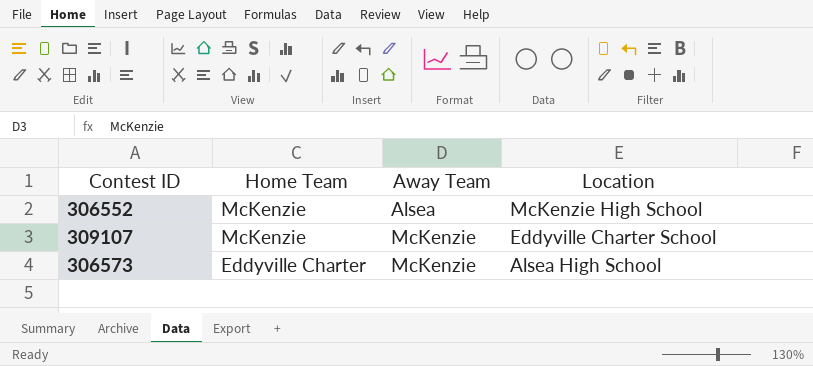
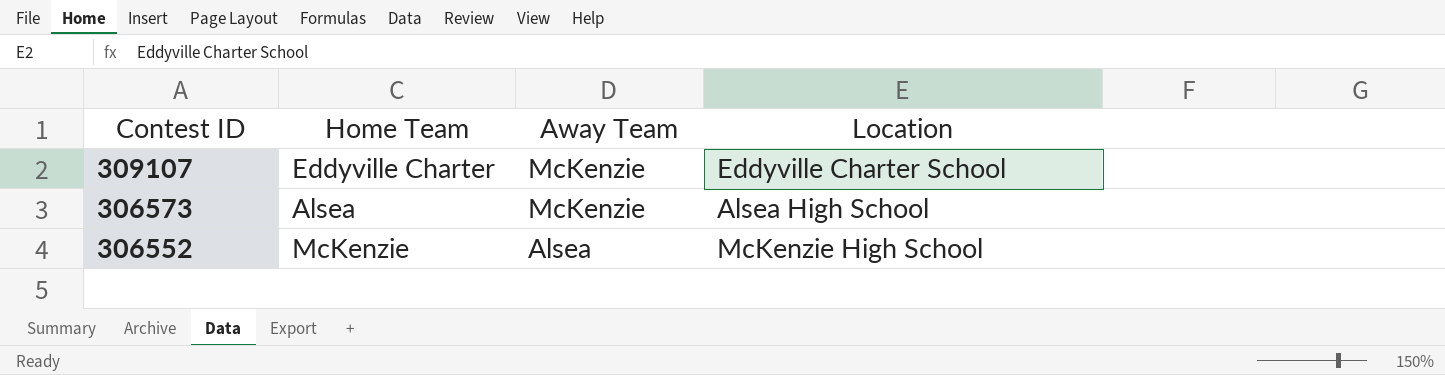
row order: Home Team descending -> Contest ID descending
309107 | Home Team: McKenzie -> Eddyville Charter
306573 | Home Team: Eddyville Charter -> Alsea

